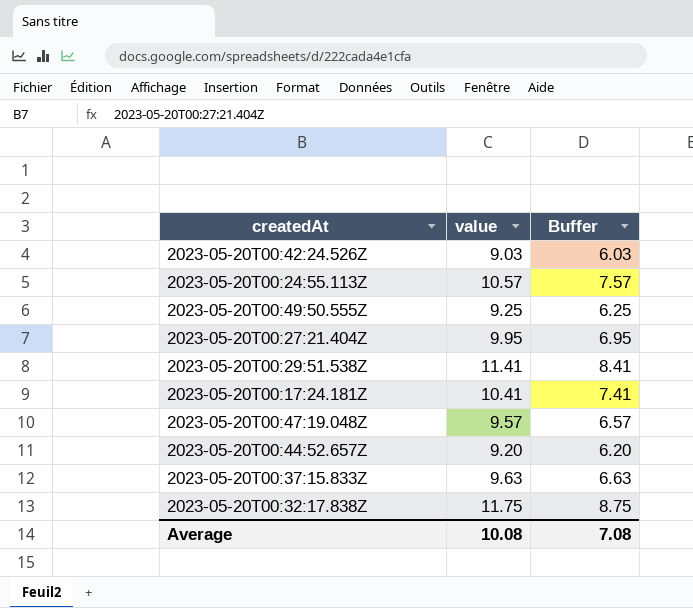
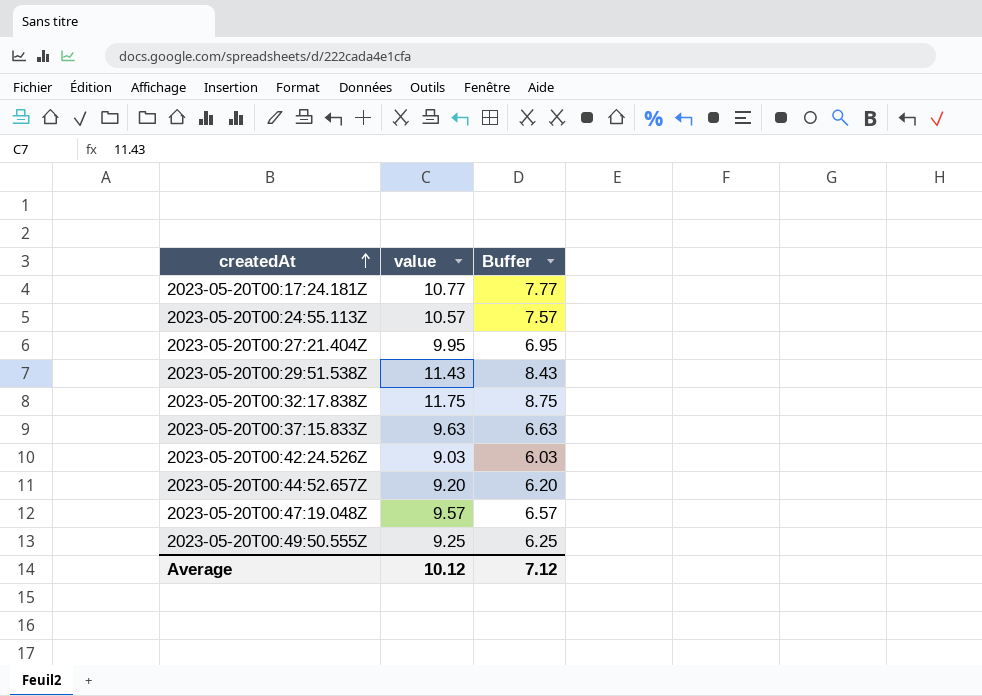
row order: none -> createdAt ascending
2023-05-20T00:17:24.181Z | value: 10.41 -> 10.77
2023-05-20T00:17:24.181Z | Buffer: 7.41 -> 7.77
2023-05-20T00:29:51.538Z | value: 11.41 -> 11.43
2023-05-20T00:29:51.538Z | Buffer: 8.41 -> 8.43
Average | value: 10.08 -> 10.12
Average | Buffer: 7.08 -> 7.12

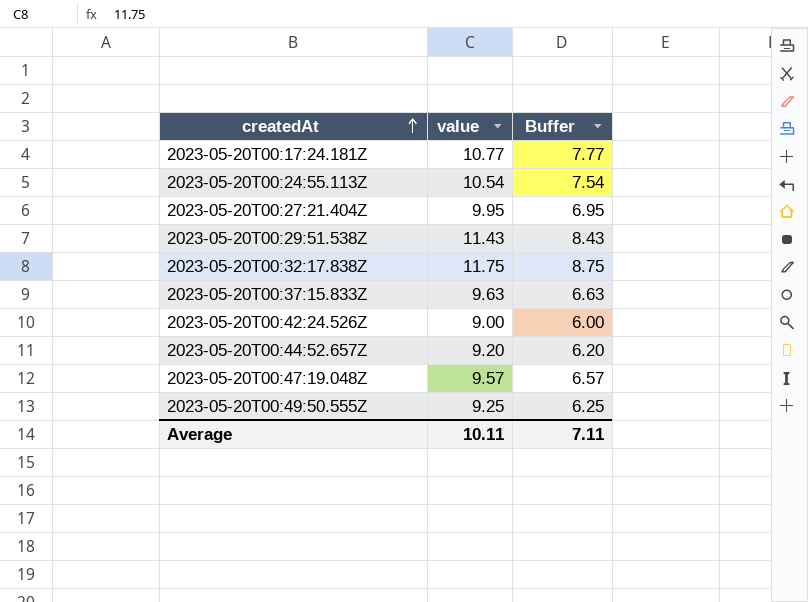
2023-05-20T00:24:55.113Z | value: 10.57 -> 10.54
2023-05-20T00:24:55.113Z | Buffer: 7.57 -> 7.54
2023-05-20T00:42:24.526Z | value: 9.03 -> 9.00
2023-05-20T00:42:24.526Z | Buffer: 6.03 -> 6.00
Average | value: 10.12 -> 10.11
Average | Buffer: 7.12 -> 7.11

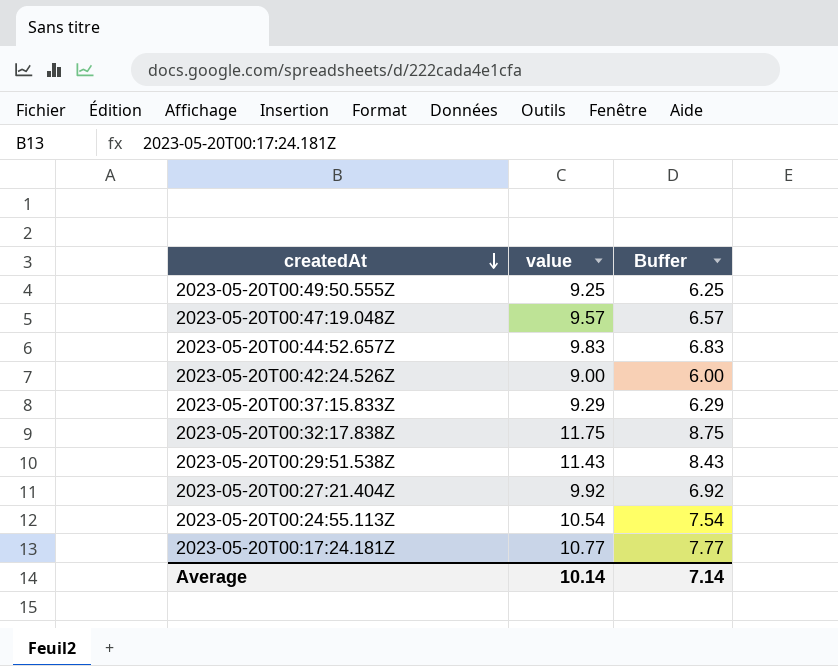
row order: createdAt ascending -> createdAt descending
2023-05-20T00:44:52.657Z | value: 9.20 -> 9.83
2023-05-20T00:44:52.657Z | Buffer: 6.20 -> 6.83
2023-05-20T00:37:15.833Z | value: 9.63 -> 9.29
2023-05-20T00:37:15.833Z | Buffer: 6.63 -> 6.29
2023-05-20T00:27:21.404Z | value: 9.95 -> 9.92
2023-05-20T00:27:21.404Z | Buffer: 6.95 -> 6.92
Average | value: 10.11 -> 10.14
Average | Buffer: 7.11 -> 7.14

